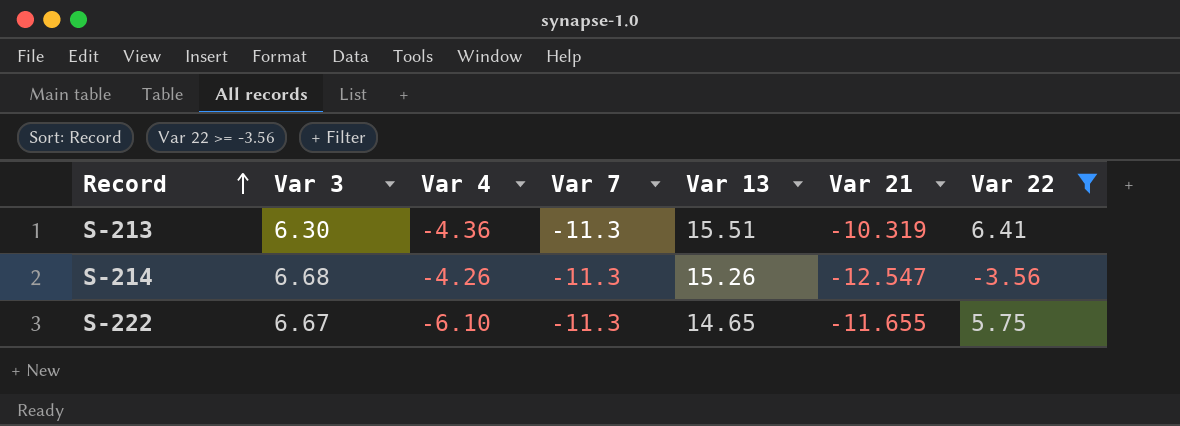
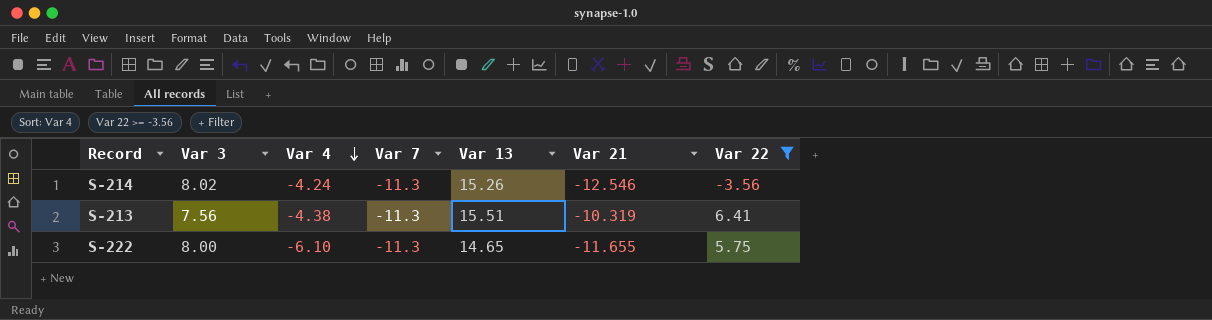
row order: Record ascending -> Var 4 descending
S-214 | Var 3: 6.68 -> 8.02
S-214 | Var 4: -4.26 -> -4.24
S-214 | Var 21: -12.547 -> -12.546
S-213 | Var 3: 6.30 -> 7.56
S-213 | Var 4: -4.36 -> -4.38
S-222 | Var 3: 6.67 -> 8.00

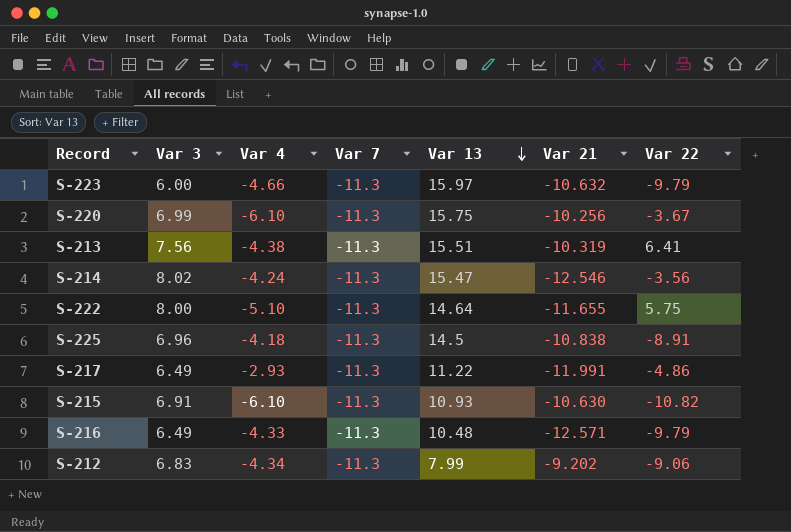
filter: Var 22 >= -3.56 -> none
row order: Var 4 descending -> Var 13 descending
S-214 | Var 13: 15.26 -> 15.47
S-222 | Var 4: -6.10 -> -5.10
S-222 | Var 13: 14.65 -> 14.64

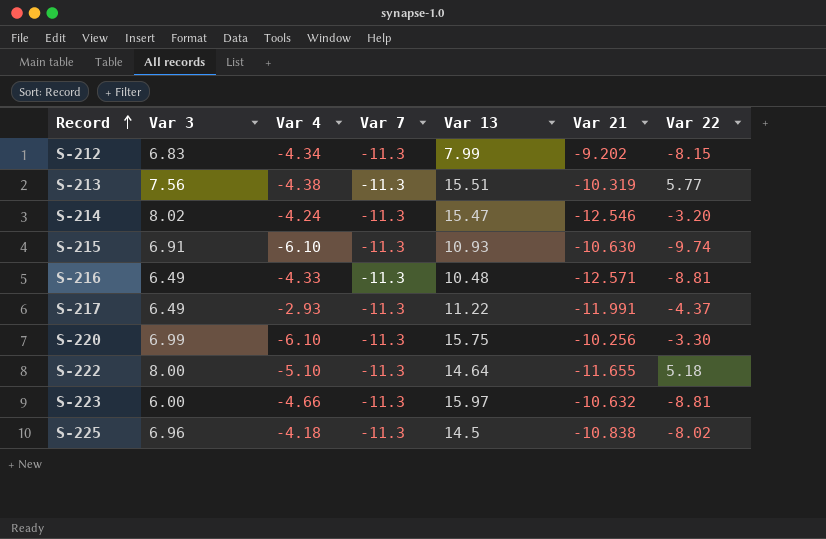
row order: Var 13 descending -> Record ascending
S-212 | Var 22: -9.06 -> -8.15
S-213 | Var 22: 6.41 -> 5.77
S-214 | Var 22: -3.56 -> -3.20
S-215 | Var 22: -10.82 -> -9.74
S-216 | Var 22: -9.79 -> -8.81
S-217 | Var 22: -4.86 -> -4.37
S-220 | Var 22: -3.67 -> -3.30
S-222 | Var 22: 5.75 -> 5.18
S-223 | Var 22: -9.79 -> -8.81
S-225 | Var 22: -8.91 -> -8.02

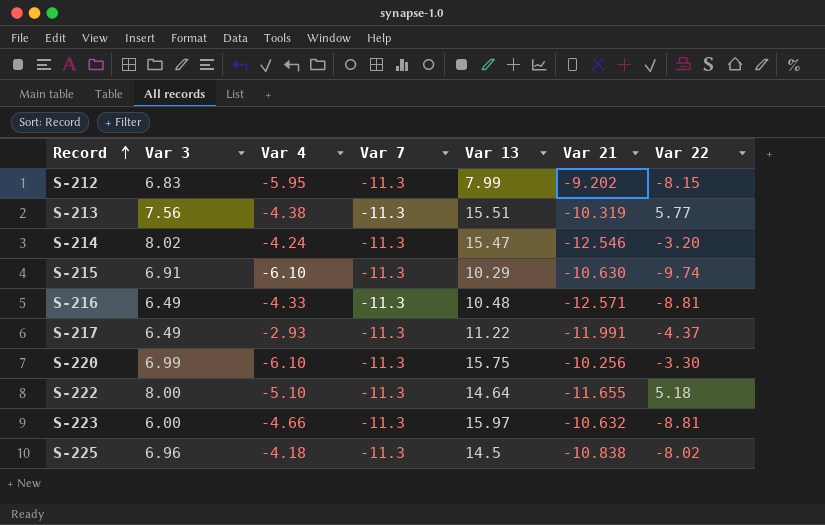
S-212 | Var 4: -4.34 -> -5.95
S-215 | Var 13: 10.93 -> 10.29

